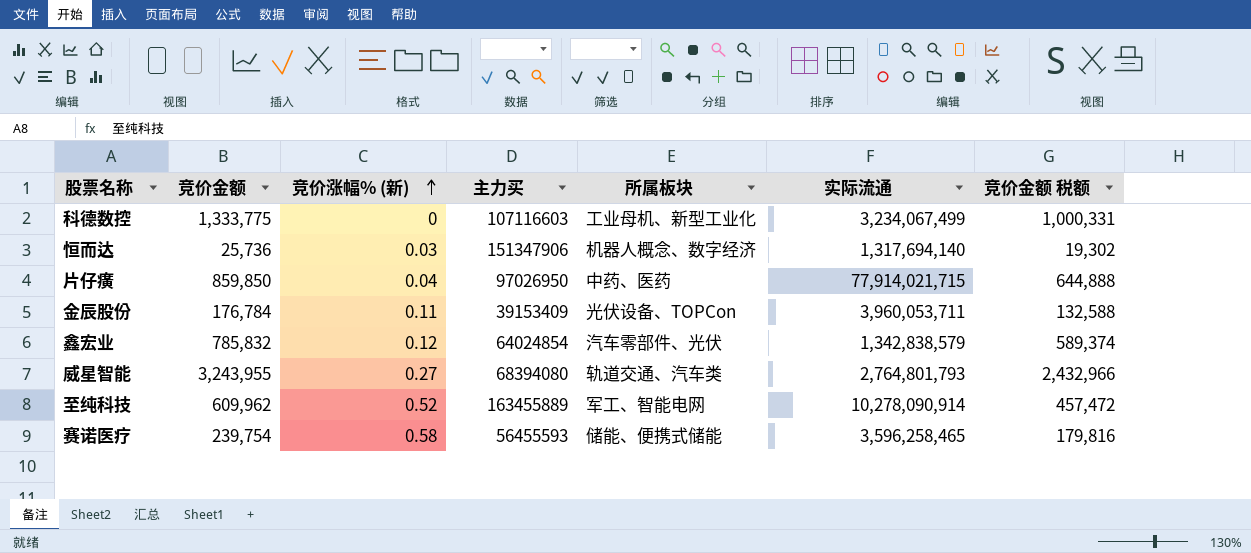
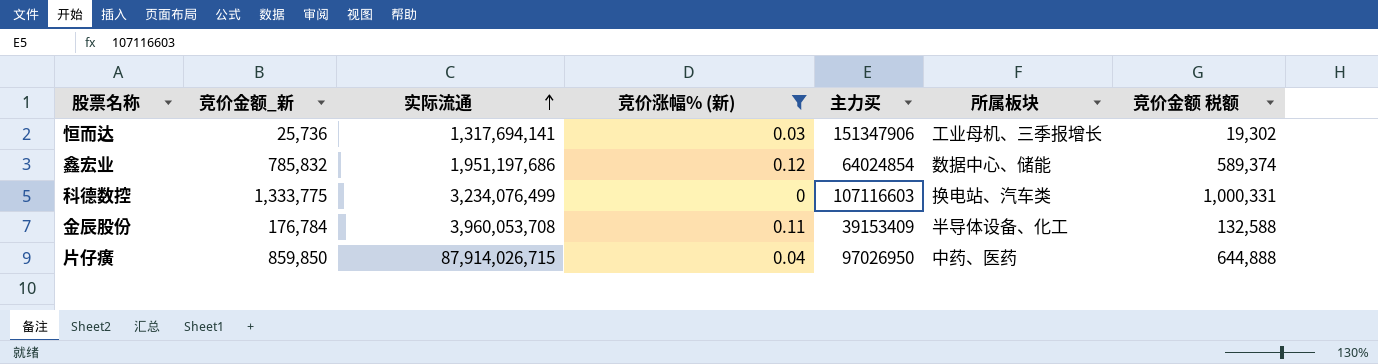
filter: none -> 竞价涨幅% (新) <= 0.12
row order: 竞价涨幅% (新) ascending -> 实际流通 ascending
column name: 竞价金额 -> 竞价金额_新
column 实际流通 | position: 6 -> 3
恒而达 | 实际流通: 1,317,694,140 -> 1,317,694,141
恒而达 | 所属板块: 机器人概念、数字经济 -> 工业母机、三季报增长
鑫宏业 | 实际流通: 1,342,838,579 -> 1,951,197,686
鑫宏业 | 所属板块: 汽车零部件、光伏 -> 数据中心、储能
科德数控 | 实际流通: 3,234,067,499 -> 3,234,076,499
科德数控 | 所属板块: 工业母机、新型工业化 -> 换电站、汽车类
金辰股份 | 实际流通: 3,960,053,711 -> 3,960,053,708
金辰股份 | 所属板块: 光伏设备、TOPCon -> 半导体设备、化工
片仔癀 | 实际流通: 77,914,021,715 -> 87,914,026,715

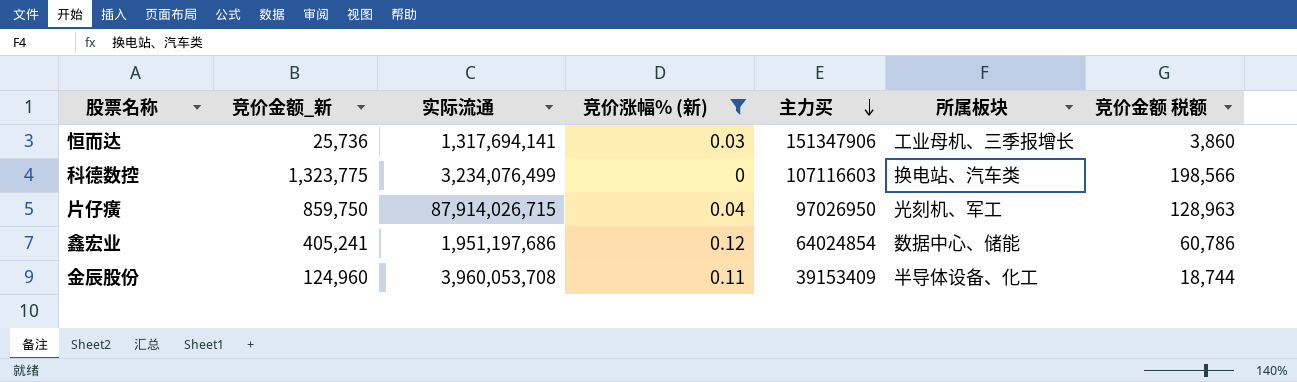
row order: 实际流通 ascending -> 主力买 descending
column 竞价金额 税额 | formula: [竞价金额_新] * 0.75 -> [竞价金额_新] * 0.15
科德数控 | 竞价金额_新: 1,333,775 -> 1,323,775
片仔癀 | 竞价金额_新: 859,850 -> 859,750
片仔癀 | 所属板块: 中药、医药 -> 光刻机、军工
鑫宏业 | 竞价金额_新: 785,832 -> 405,241
金辰股份 | 竞价金额_新: 176,784 -> 124,960

